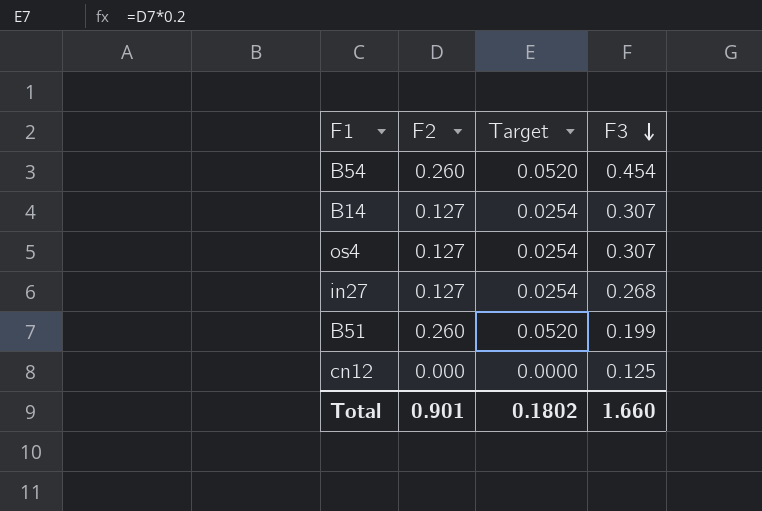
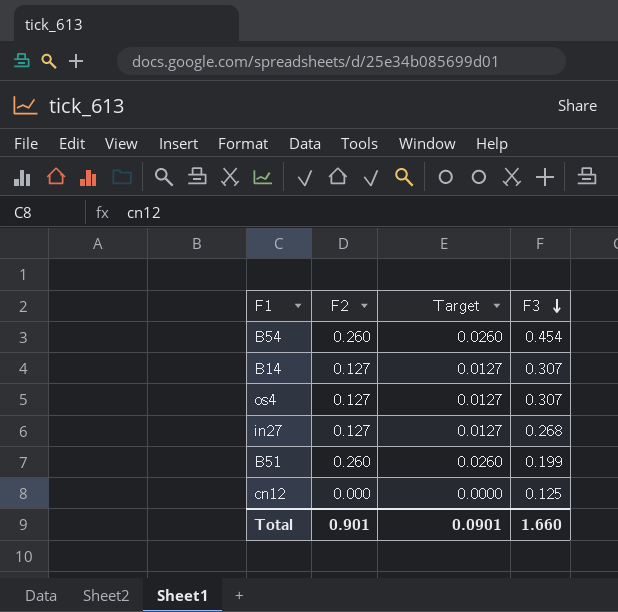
column Target | formula: [F2] * 0.2 -> [F2] * 0.1
Total | Target: 0.1802 -> 0.0901

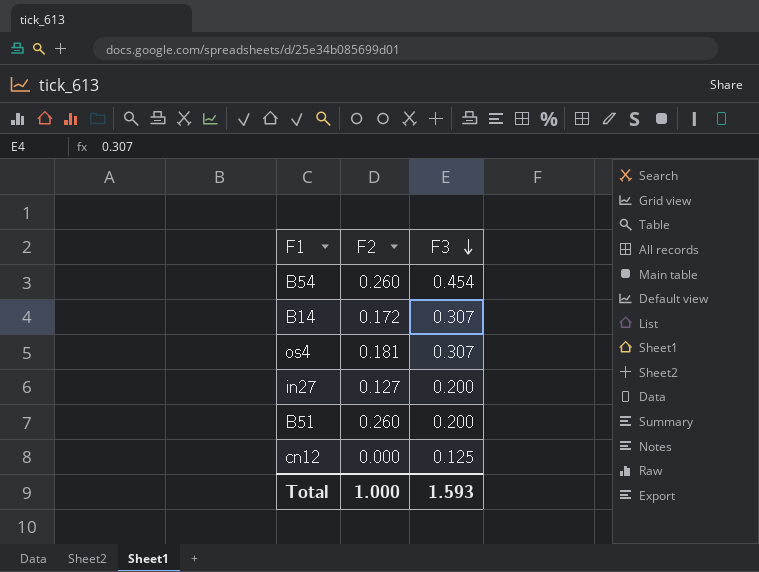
column Target | formula: [F2] * 0.1 -> none
B14 | F2: 0.127 -> 0.172
os4 | F2: 0.127 -> 0.181
in27 | F3: 0.268 -> 0.200
B51 | F3: 0.199 -> 0.200
Total | F2: 0.901 -> 1.000
Total | F3: 1.660 -> 1.593

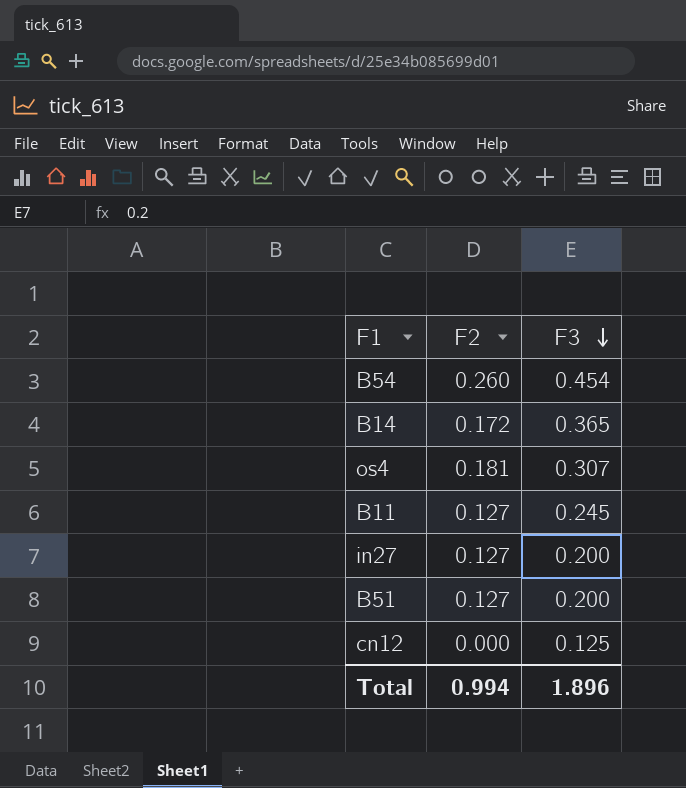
B14 | F3: 0.307 -> 0.365
row B11: none -> 0.127 | 0.245
B51 | F2: 0.260 -> 0.127
Total | F2: 1.000 -> 0.994
Total | F3: 1.593 -> 1.896

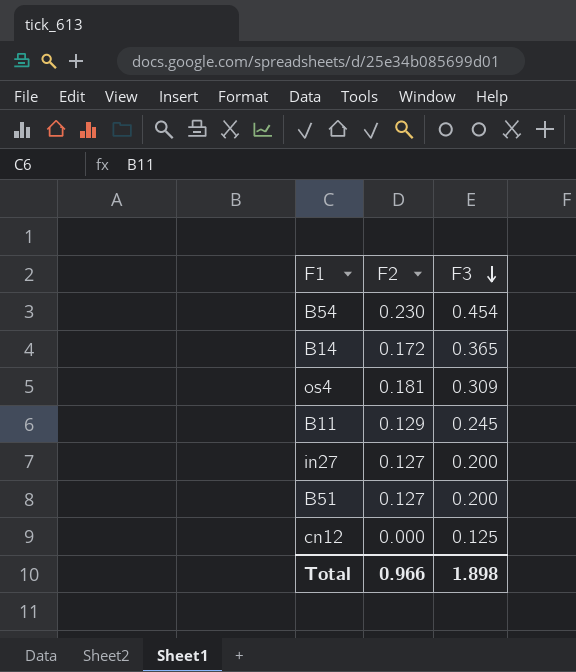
B54 | F2: 0.260 -> 0.230
os4 | F3: 0.307 -> 0.309
B11 | F2: 0.127 -> 0.129
Total | F2: 0.994 -> 0.966
Total | F3: 1.896 -> 1.898

